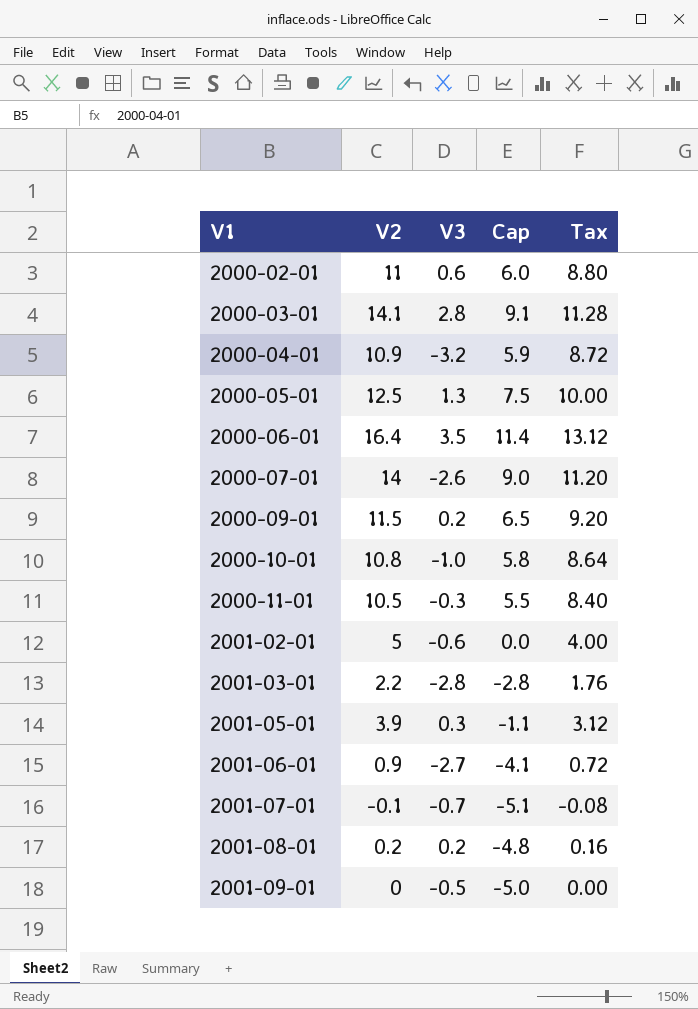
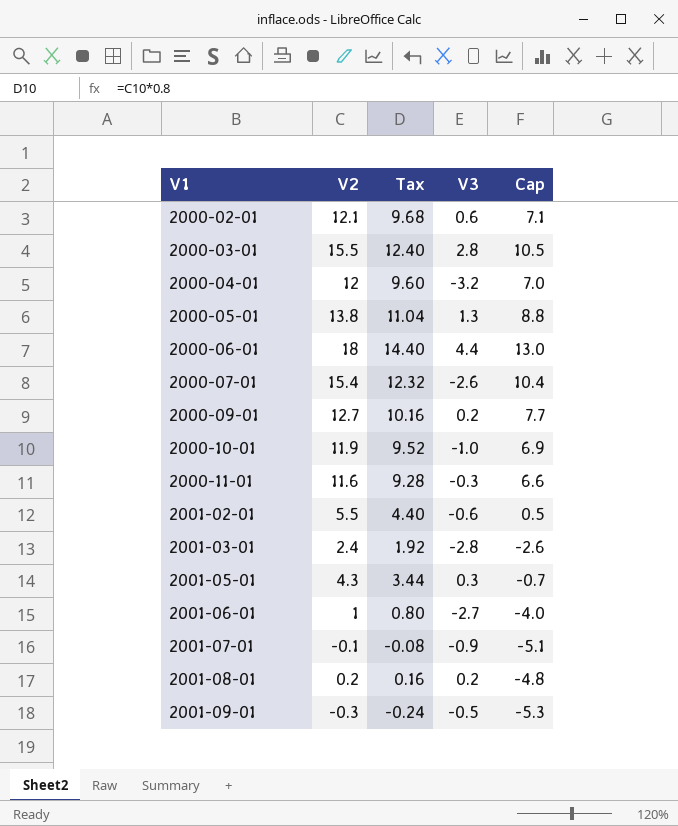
column Tax | position: 5 -> 3
2000-02-01 | V2: 11 -> 12.1
2000-02-01 | Tax: 8.80 -> 9.68
2000-02-01 | Cap: 6.0 -> 7.1
2000-03-01 | V2: 14.1 -> 15.5
2000-03-01 | Tax: 11.28 -> 12.40
2000-03-01 | Cap: 9.1 -> 10.5
2000-04-01 | V2: 10.9 -> 12
2000-04-01 | Tax: 8.72 -> 9.60
2000-04-01 | Cap: 5.9 -> 7.0
2000-05-01 | V2: 12.5 -> 13.8
2000-05-01 | Tax: 10.00 -> 11.04
2000-05-01 | Cap: 7.5 -> 8.8
2000-06-01 | V2: 16.4 -> 18
2000-06-01 | Tax: 13.12 -> 14.40
2000-06-01 | V3: 3.5 -> 4.4
2000-06-01 | Cap: 11.4 -> 13.0
2000-07-01 | V2: 14 -> 15.4
2000-07-01 | Tax: 11.20 -> 12.32
2000-07-01 | Cap: 9.0 -> 10.4
2000-09-01 | V2: 11.5 -> 12.7
2000-09-01 | Tax: 9.20 -> 10.16
2000-09-01 | Cap: 6.5 -> 7.7
2000-10-01 | V2: 10.8 -> 11.9
2000-10-01 | Tax: 8.64 -> 9.52
2000-10-01 | Cap: 5.8 -> 6.9
2000-11-01 | V2: 10.5 -> 11.6
2000-11-01 | Tax: 8.40 -> 9.28
2000-11-01 | Cap: 5.5 -> 6.6
2001-02-01 | V2: 5 -> 5.5
2001-02-01 | Tax: 4.00 -> 4.40
2001-02-01 | Cap: 0.0 -> 0.5
2001-03-01 | V2: 2.2 -> 2.4
2001-03-01 | Tax: 1.76 -> 1.92
2001-03-01 | Cap: -2.8 -> -2.6
2001-05-01 | V2: 3.9 -> 4.3
2001-05-01 | Tax: 3.12 -> 3.44
2001-05-01 | Cap: -1.1 -> -0.7
2001-06-01 | V2: 0.9 -> 1
2001-06-01 | Tax: 0.72 -> 0.80
2001-06-01 | Cap: -4.1 -> -4.0
2001-07-01 | V3: -0.7 -> -0.9
2001-09-01 | V2: 0 -> -0.3
2001-09-01 | Tax: 0.00 -> -0.24
2001-09-01 | Cap: -5.0 -> -5.3

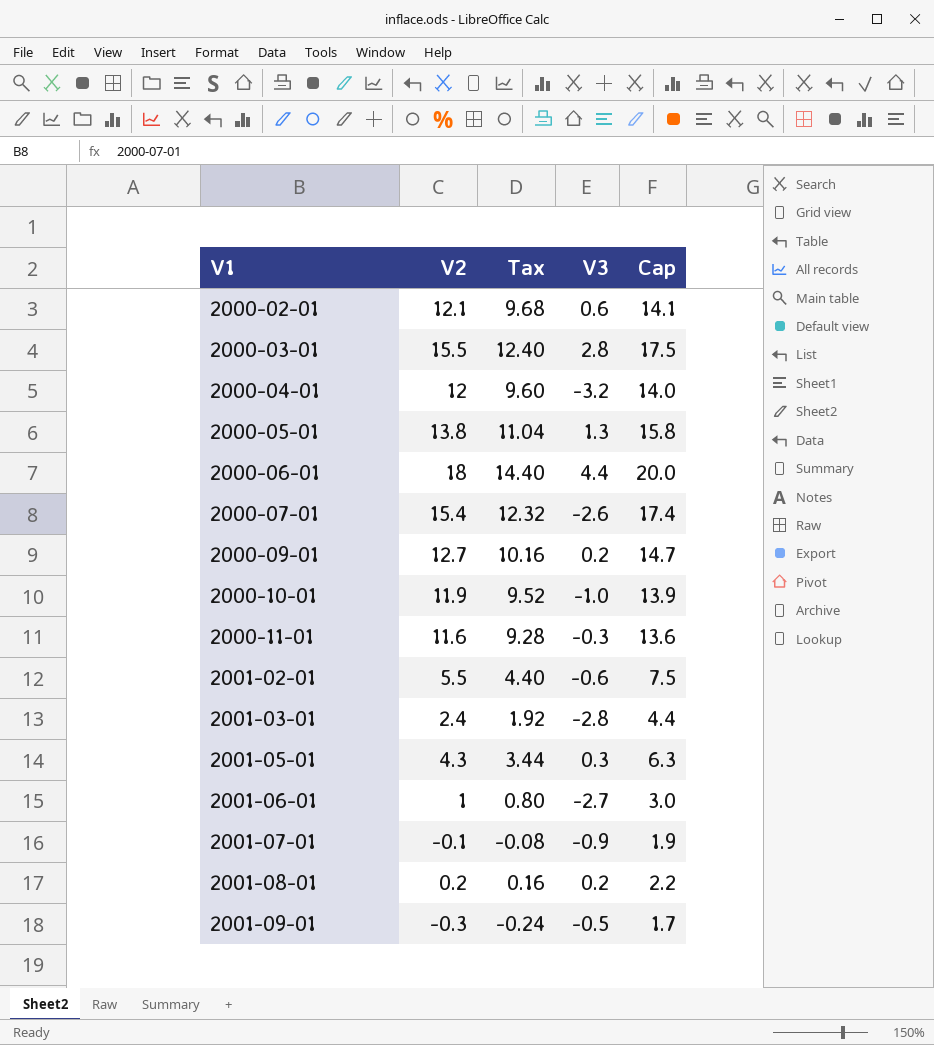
column Cap | formula: [V2] - 5 -> [V2] + 2

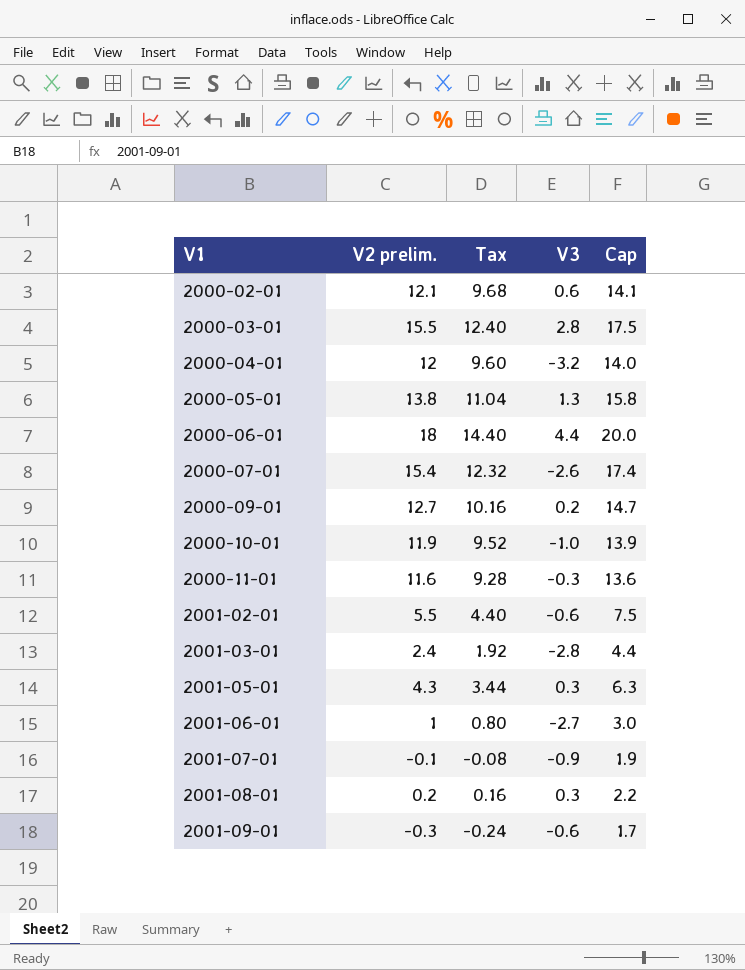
column name: V2 -> V2 prelim.
2001-08-01 | V3: 0.2 -> 0.3
2001-09-01 | V3: -0.5 -> -0.6

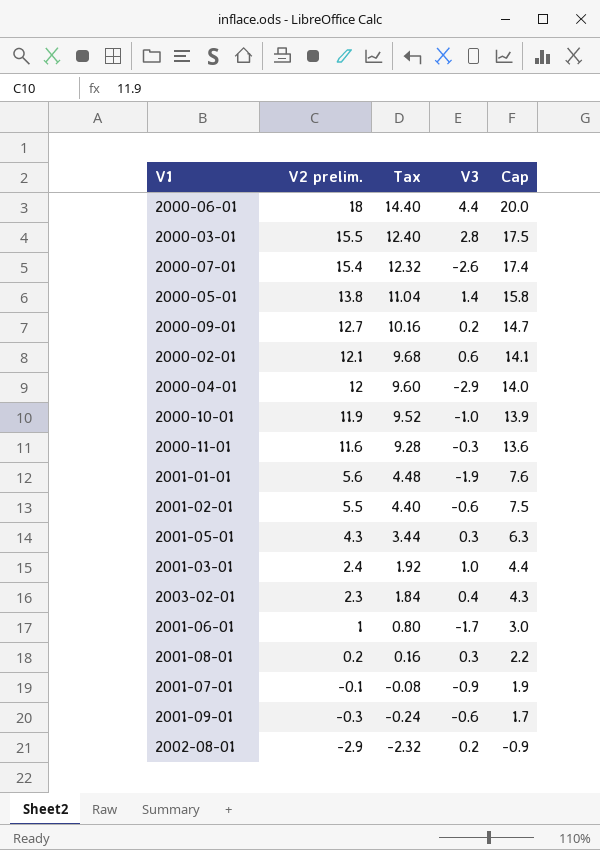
row order: V1 ascending -> V2 prelim. descending
2000-05-01 | V3: 1.3 -> 1.4
2000-04-01 | V3: -3.2 -> -2.9
row 2001-01-01: none -> 5.6 | 4.48 | -1.9 | 7.6
2001-03-01 | V3: -2.8 -> 1.0
row 2003-02-01: none -> 2.3 | 1.84 | 0.4 | 4.3
2001-06-01 | V3: -2.7 -> -1.7
row 2002-08-01: none -> -2.9 | -2.32 | 0.2 | -0.9

